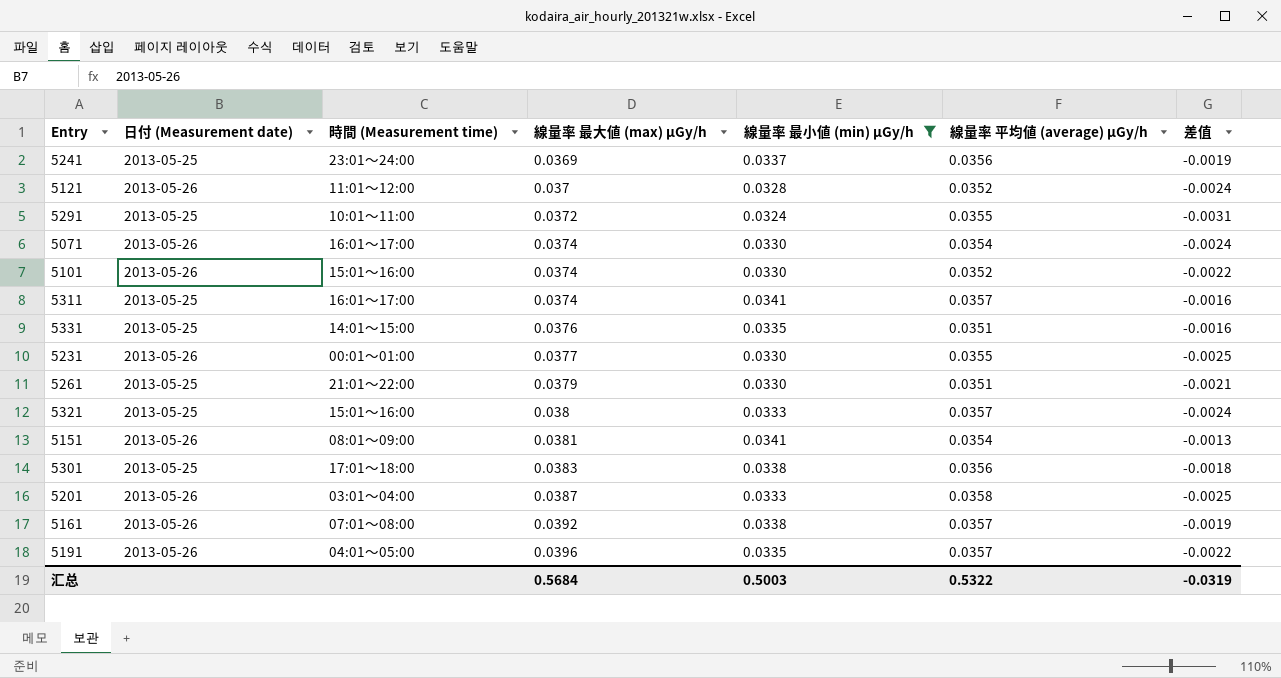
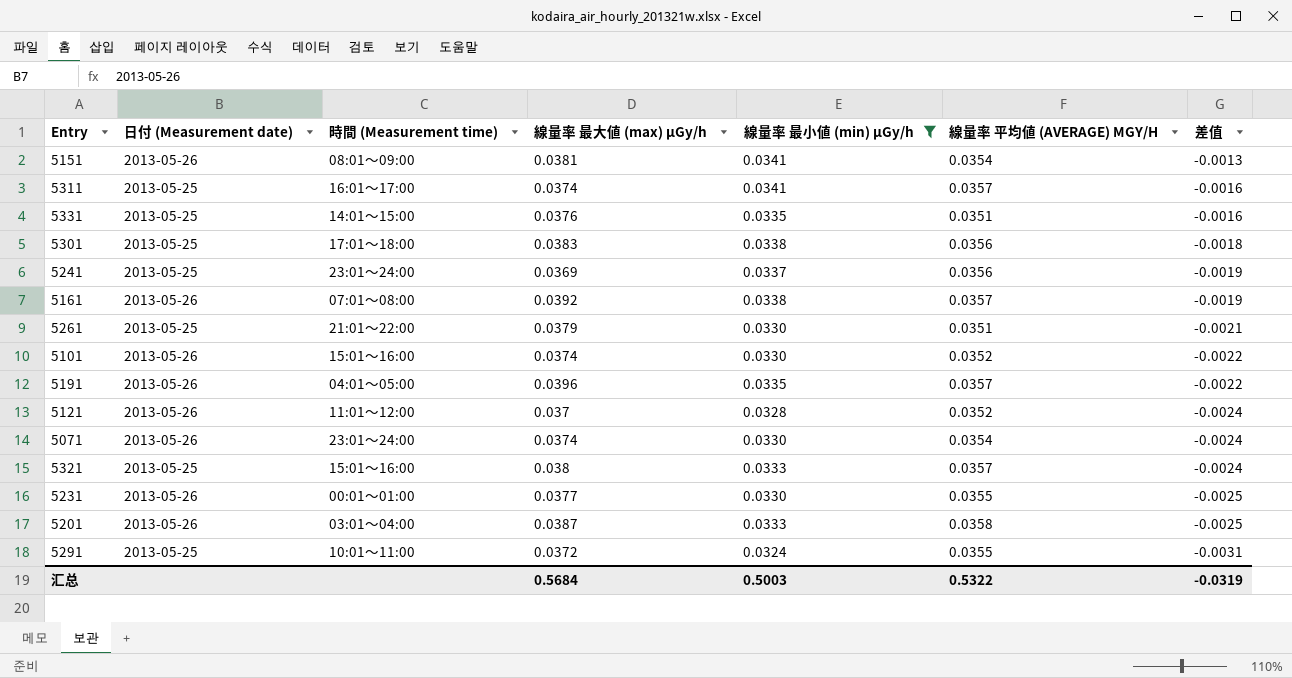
row order: 線量率 最大値 (max) μGy/h ascending -> 差值 descending
column name: 線量率 平均値 (average) μGy/h -> 線量率 平均値 (AVERAGE) ΜGY/H
5071 | 時間 (Measurement time): 16:01～17:00 -> 23:01～24:00

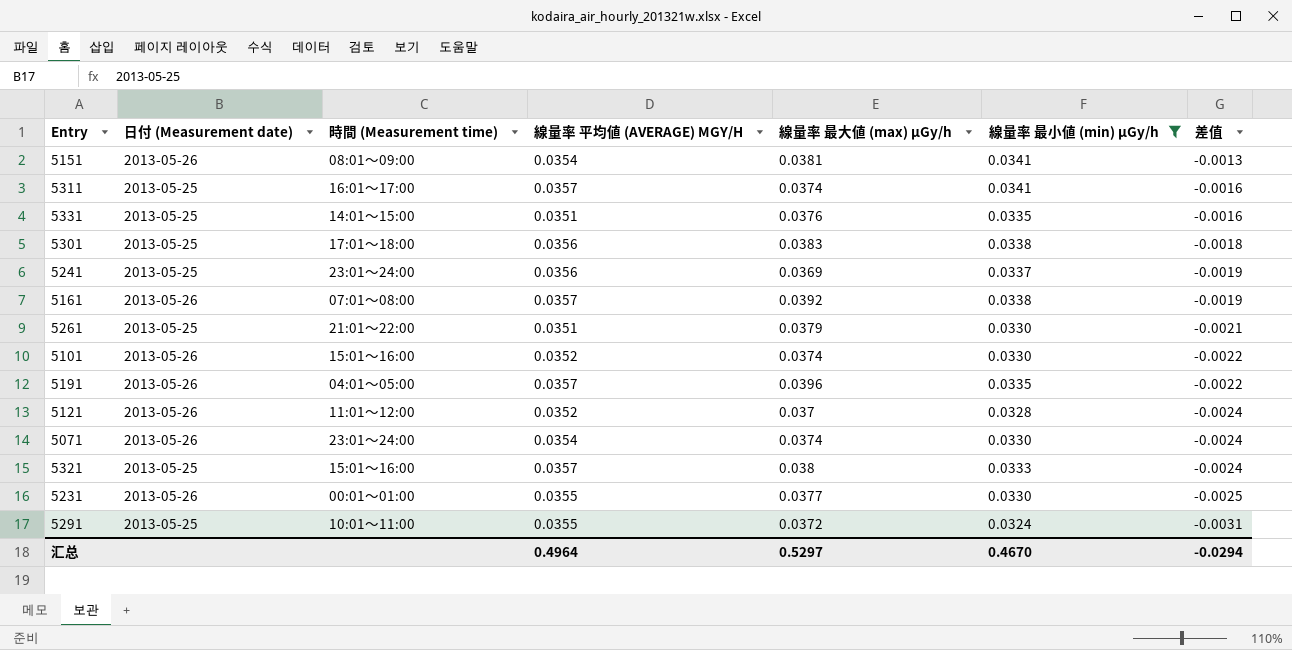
column 線量率 平均値 (AVERAGE) ΜGY/H | position: 6 -> 4
row 5201: 2013-05-26 | 03:01～04:00 | 0.0387 | 0.0333 | 0.0358 | -0.0025 -> none
汇总 | 線量率 平均値 (AVERAGE) ΜGY/H: 0.5322 -> 0.4964
汇总 | 線量率 最大値 (max) μGy/h: 0.5684 -> 0.5297
汇总 | 線量率 最小値 (min) μGy/h: 0.5003 -> 0.4670
汇总 | 差值: -0.0319 -> -0.0294

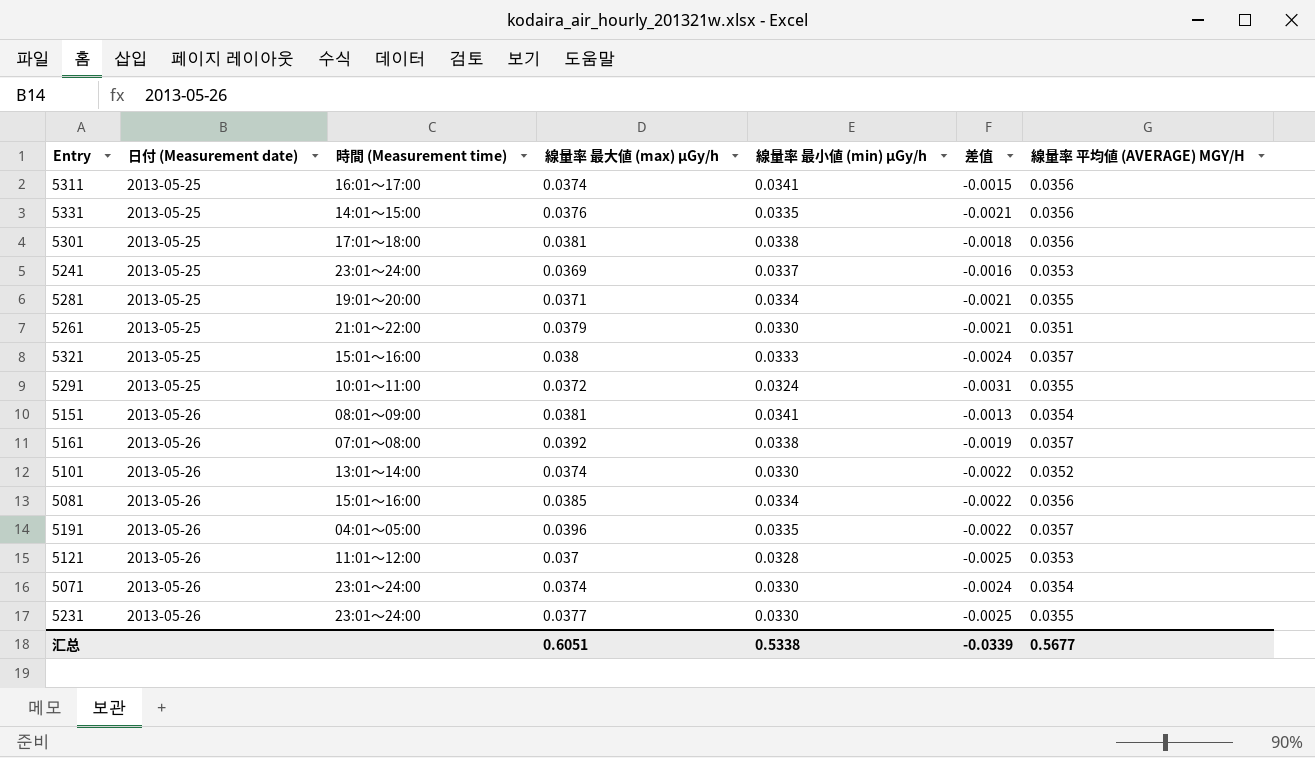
filter: 線量率 最小値 (min) μGy/h != 0.0334 -> none
row order: 差值 descending -> 日付 (Measurement date) ascending
column 線量率 平均値 (AVERAGE) ΜGY/H | position: 4 -> 7
5311 | 差值: -0.0016 -> -0.0015
5311 | 線量率 平均値 (AVERAGE) ΜGY/H: 0.0357 -> 0.0356
5331 | 差值: -0.0016 -> -0.0021
5331 | 線量率 平均値 (AVERAGE) ΜGY/H: 0.0351 -> 0.0356
5301 | 線量率 最大値 (max) μGy/h: 0.0383 -> 0.0381
5241 | 差值: -0.0019 -> -0.0016
5241 | 線量率 平均値 (AVERAGE) ΜGY/H: 0.0356 -> 0.0353
5101 | 時間 (Measurement time): 15:01～16:00 -> 13:01～14:00
5121 | 差值: -0.0024 -> -0.0025
5121 | 線量率 平均値 (AVERAGE) ΜGY/H: 0.0352 -> 0.0353
5231 | 時間 (Measurement time): 00:01～01:00 -> 23:01～24:00
汇总 | 線量率 最大値 (max) μGy/h: 0.5297 -> 0.6051
汇总 | 線量率 最小値 (min) μGy/h: 0.4670 -> 0.5338
汇总 | 差值: -0.0294 -> -0.0339
汇总 | 線量率 平均値 (AVERAGE) ΜGY/H: 0.4964 -> 0.5677

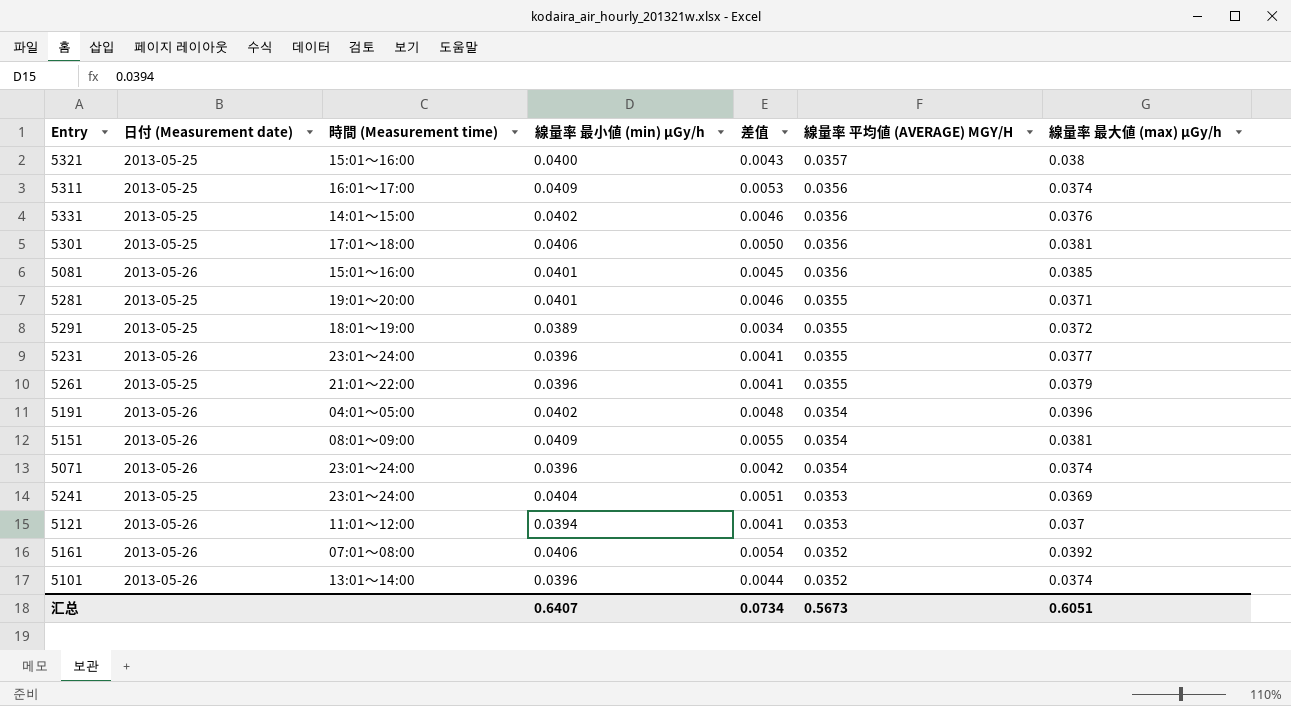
row order: 日付 (Measurement date) ascending -> 線量率 平均値 (AVERAGE) ΜGY/H descending
column 線量率 最大値 (max) μGy/h | position: 4 -> 7
5321 | 線量率 最小値 (min) μGy/h: 0.0333 -> 0.0400
5321 | 差值: -0.0024 -> 0.0043
5311 | 線量率 最小値 (min) μGy/h: 0.0341 -> 0.0409
5311 | 差值: -0.0015 -> 0.0053
5331 | 線量率 最小値 (min) μGy/h: 0.0335 -> 0.0402
5331 | 差值: -0.0021 -> 0.0046
5301 | 線量率 最小値 (min) μGy/h: 0.0338 -> 0.0406
5301 | 差值: -0.0018 -> 0.0050
5081 | 線量率 最小値 (min) μGy/h: 0.0334 -> 0.0401
5081 | 差值: -0.0022 -> 0.0045
5281 | 線量率 最小値 (min) μGy/h: 0.0334 -> 0.0401
5281 | 差值: -0.0021 -> 0.0046
5291 | 時間 (Measurement time): 10:01～11:00 -> 18:01～19:00
5291 | 線量率 最小値 (min) μGy/h: 0.0324 -> 0.0389
5291 | 差值: -0.0031 -> 0.0034
5231 | 線量率 最小値 (min) μGy/h: 0.0330 -> 0.0396
5231 | 差值: -0.0025 -> 0.0041
5261 | 線量率 最小値 (min) μGy/h: 0.0330 -> 0.0396
5261 | 差值: -0.0021 -> 0.0041
5261 | 線量率 平均値 (AVERAGE) ΜGY/H: 0.0351 -> 0.0355
5191 | 線量率 最小値 (min) μGy/h: 0.0335 -> 0.0402
5191 | 差值: -0.0022 -> 0.0048
5191 | 線量率 平均値 (AVERAGE) ΜGY/H: 0.0357 -> 0.0354
5151 | 線量率 最小値 (min) μGy/h: 0.0341 -> 0.0409
5151 | 差值: -0.0013 -> 0.0055
5071 | 線量率 最小値 (min) μGy/h: 0.0330 -> 0.0396
5071 | 差值: -0.0024 -> 0.0042
5241 | 線量率 最小値 (min) μGy/h: 0.0337 -> 0.0404
5241 | 差值: -0.0016 -> 0.0051
5121 | 線量率 最小値 (min) μGy/h: 0.0328 -> 0.0394
5121 | 差值: -0.0025 -> 0.0041
5161 | 線量率 最小値 (min) μGy/h: 0.0338 -> 0.0406
5161 | 差值: -0.0019 -> 0.0054
5161 | 線量率 平均値 (AVERAGE) ΜGY/H: 0.0357 -> 0.0352
5101 | 線量率 最小値 (min) μGy/h: 0.0330 -> 0.0396
5101 | 差值: -0.0022 -> 0.0044
汇总 | 線量率 最小値 (min) μGy/h: 0.5338 -> 0.6407
汇总 | 差值: -0.0339 -> 0.0734
汇总 | 線量率 平均値 (AVERAGE) ΜGY/H: 0.5677 -> 0.5673

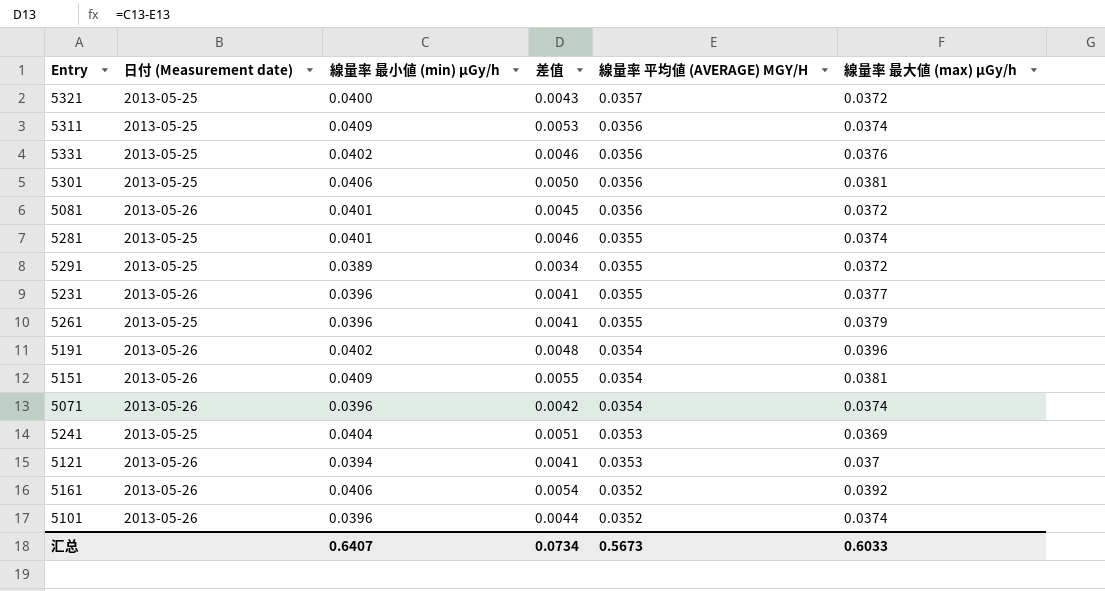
column 時間 (Measurement time) | position: 3 -> none
5321 | 線量率 最大値 (max) μGy/h: 0.038 -> 0.0372
5081 | 線量率 最大値 (max) μGy/h: 0.0385 -> 0.0372
5281 | 線量率 最大値 (max) μGy/h: 0.0371 -> 0.0374
汇总 | 線量率 最大値 (max) μGy/h: 0.6051 -> 0.6033

